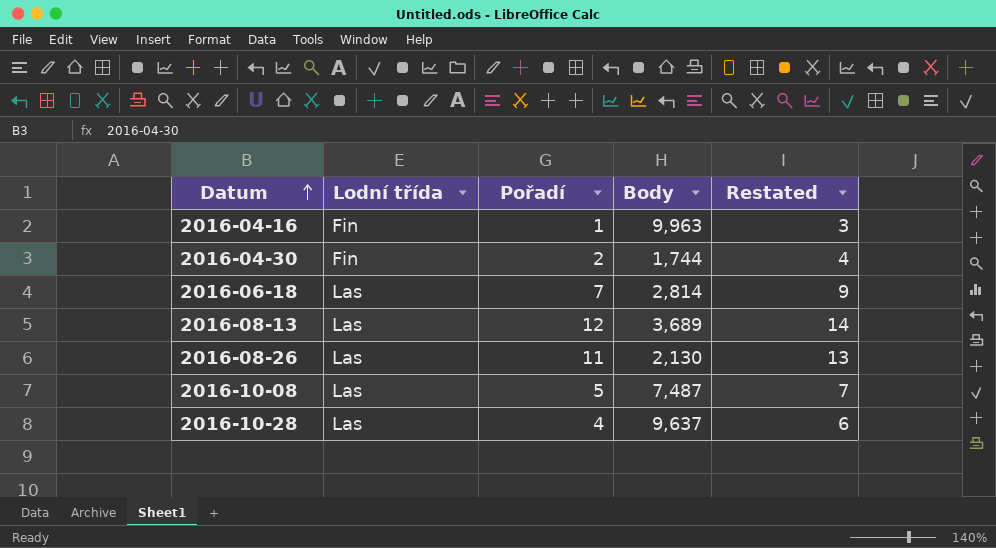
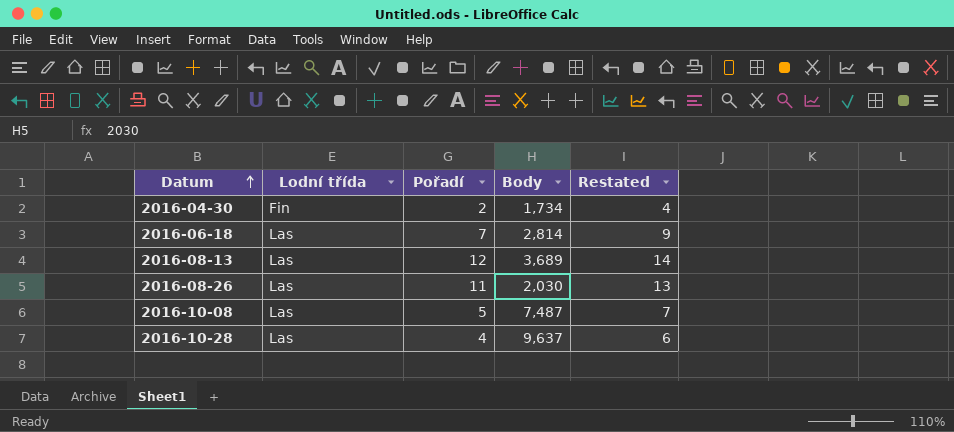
row 2016-04-16: Fin | 1 | 9,963 | 3 -> none
2016-04-30 | Body: 1,744 -> 1,734
2016-08-26 | Body: 2,130 -> 2,030

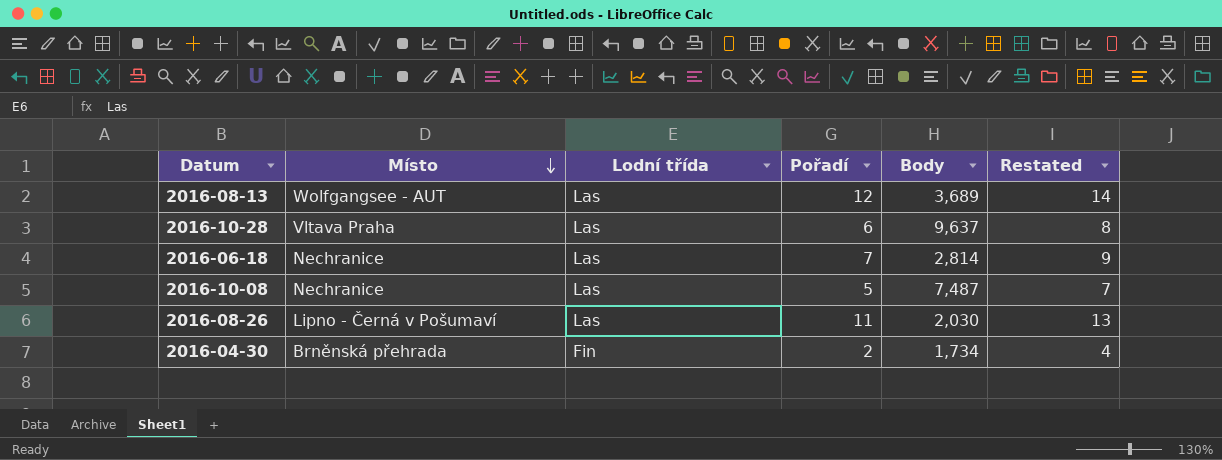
row order: Datum ascending -> Místo descending
column Místo | position: none -> 2
2016-10-28 | Pořadí: 4 -> 6
2016-10-28 | Restated: 6 -> 8

